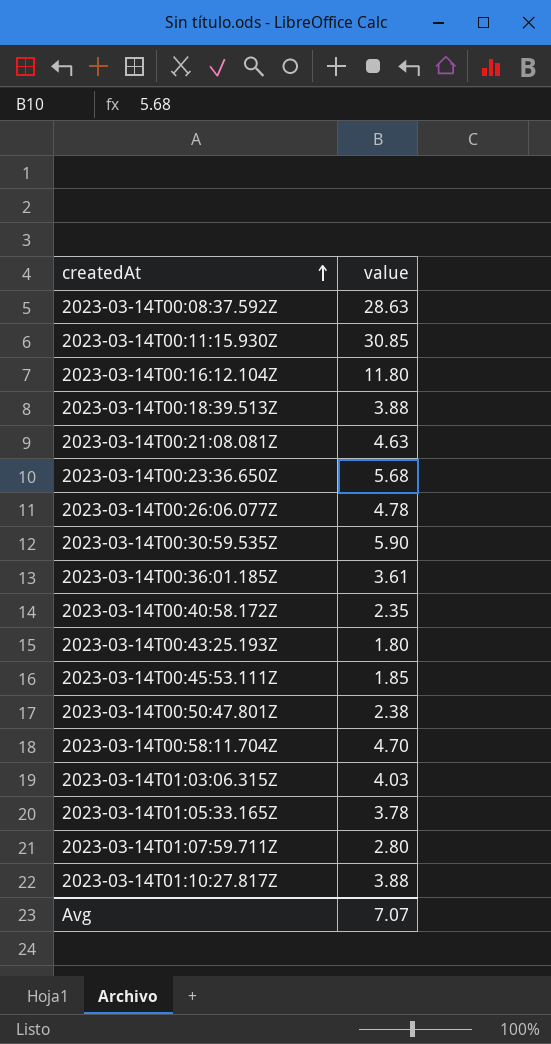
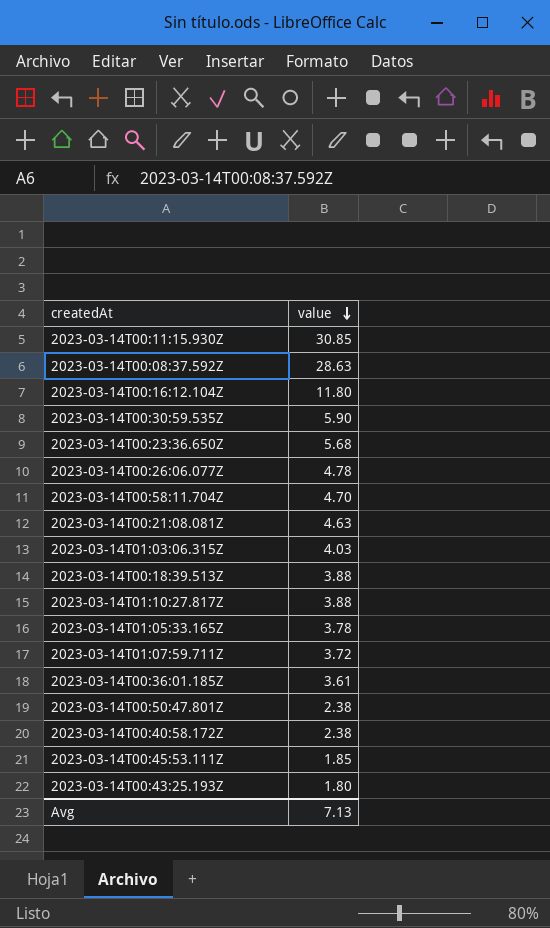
row order: createdAt ascending -> value descending
2023-03-14T01:07:59.711Z | value: 2.80 -> 3.72
2023-03-14T00:40:58.172Z | value: 2.35 -> 2.38
Avg | value: 7.07 -> 7.13

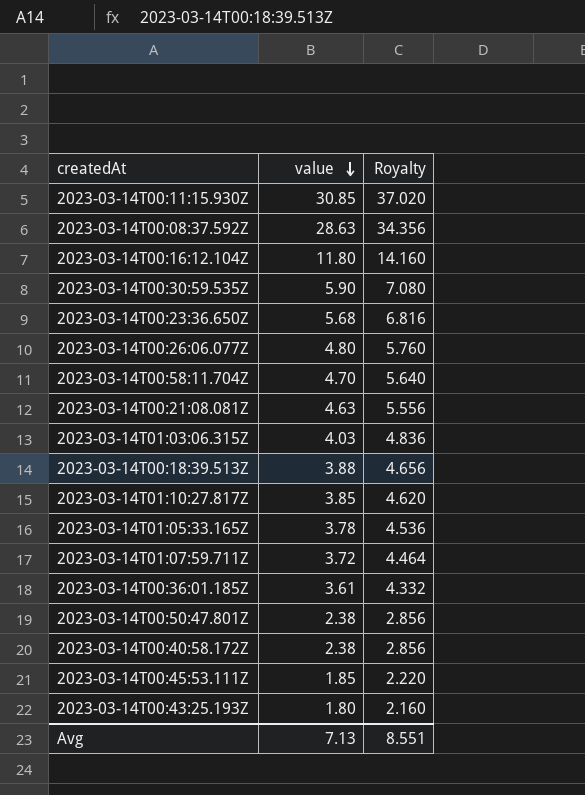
column Royalty | formula: none -> [value] * 1.2
2023-03-14T00:26:06.077Z | value: 4.78 -> 4.80
2023-03-14T01:10:27.817Z | value: 3.88 -> 3.85

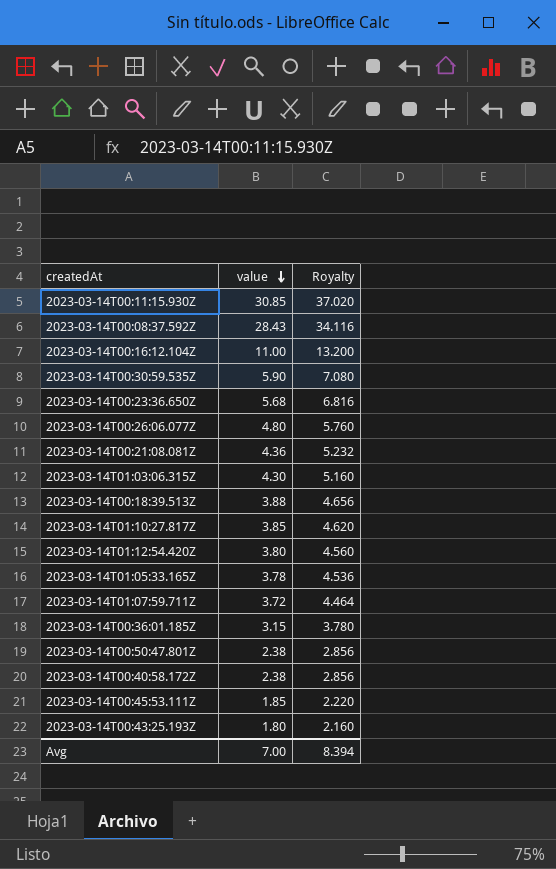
row 2023-03-14T00:58:11.704Z: 4.70 | 5.640 -> none
2023-03-14T00:08:37.592Z | value: 28.63 -> 28.43
2023-03-14T00:08:37.592Z | Royalty: 34.356 -> 34.116
2023-03-14T00:16:12.104Z | value: 11.80 -> 11.00
2023-03-14T00:16:12.104Z | Royalty: 14.160 -> 13.200
2023-03-14T00:21:08.081Z | value: 4.63 -> 4.36
2023-03-14T00:21:08.081Z | Royalty: 5.556 -> 5.232
2023-03-14T01:03:06.315Z | value: 4.03 -> 4.30
2023-03-14T01:03:06.315Z | Royalty: 4.836 -> 5.160
row 2023-03-14T01:12:54.420Z: none -> 3.80 | 4.560
2023-03-14T00:36:01.185Z | value: 3.61 -> 3.15
2023-03-14T00:36:01.185Z | Royalty: 4.332 -> 3.780
Avg | value: 7.13 -> 7.00
Avg | Royalty: 8.551 -> 8.394

